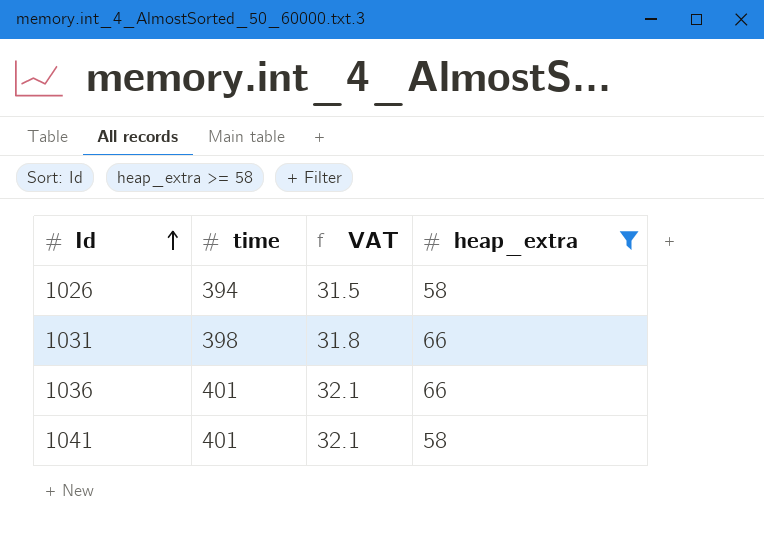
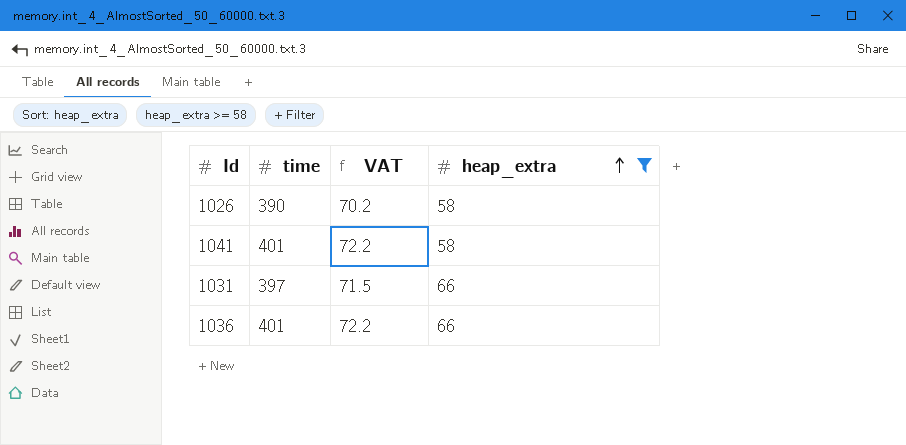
row order: Id ascending -> heap_extra ascending
column VAT | formula: [time] * 0.08 -> [time] * 0.18
1026 | time: 394 -> 390
1031 | time: 398 -> 397

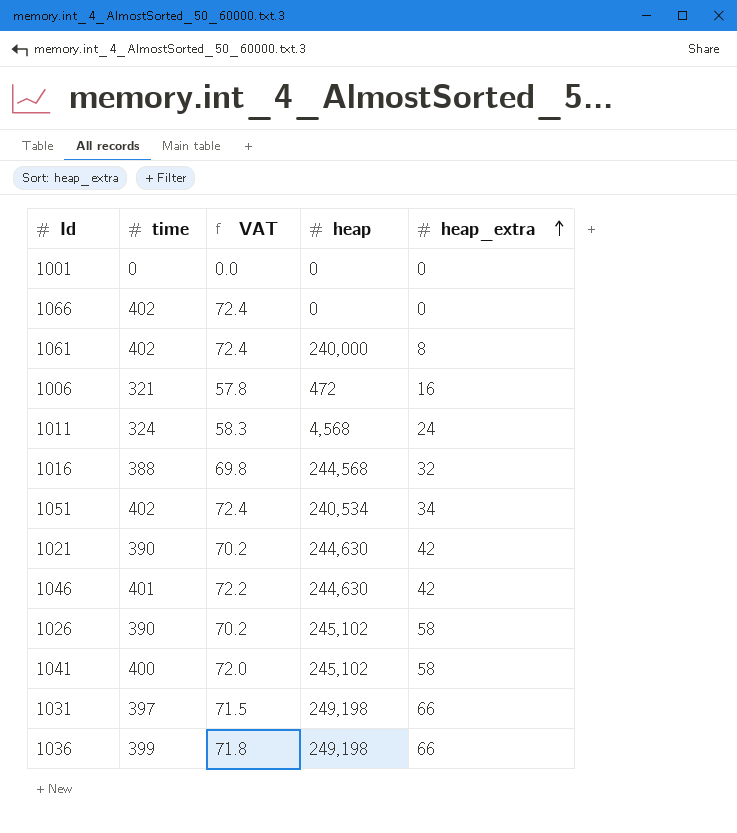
filter: heap_extra >= 58 -> none
column heap | position: none -> 4
1041 | time: 401 -> 400
1041 | VAT: 72.2 -> 72.0
1036 | time: 401 -> 399
1036 | VAT: 72.2 -> 71.8

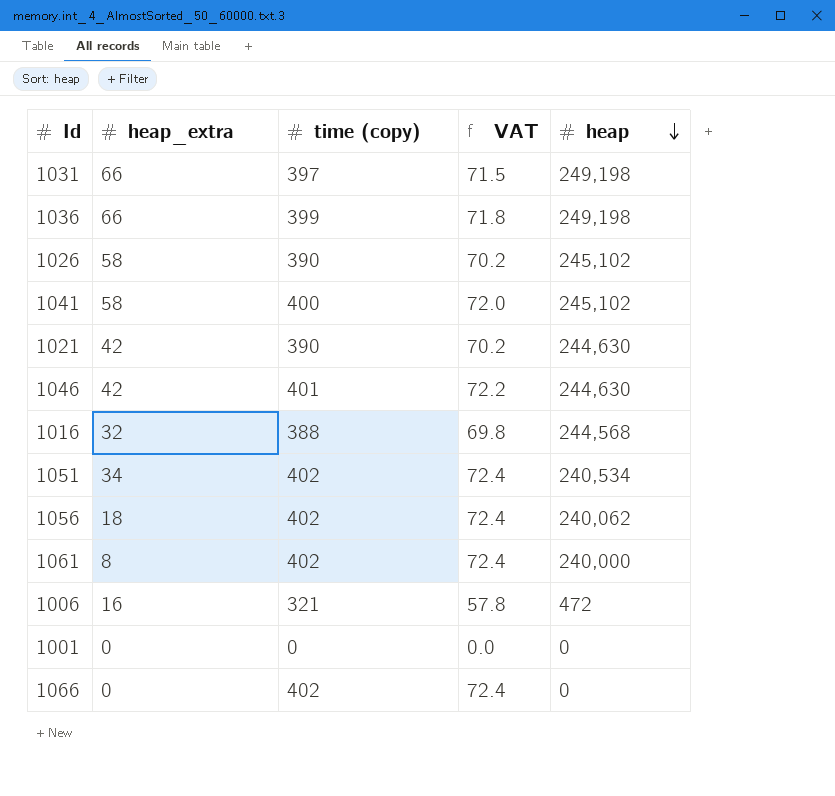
row order: heap_extra ascending -> heap descending
column heap_extra | position: 5 -> 2
column name: time -> time (copy)
row 1011: 324 | 58.3 | 4,568 | 24 -> none
row 1056: none -> 18 | 402 | 72.4 | 240,062

